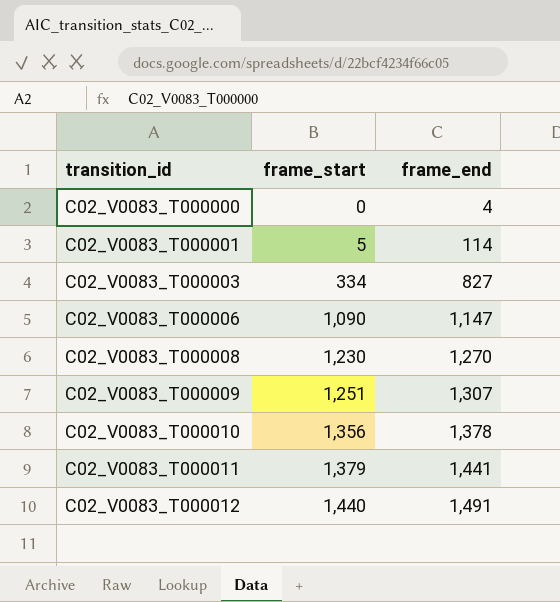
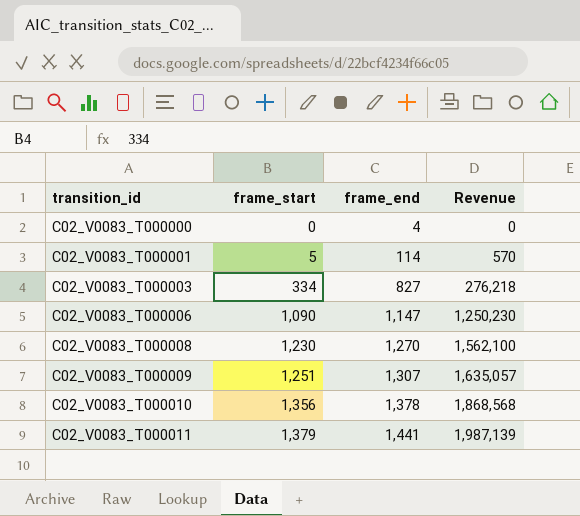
column Revenue | formula: none -> [frame_start] * [frame_end]
row C02_V0083_T000012: 1,440 | 1,491 -> none

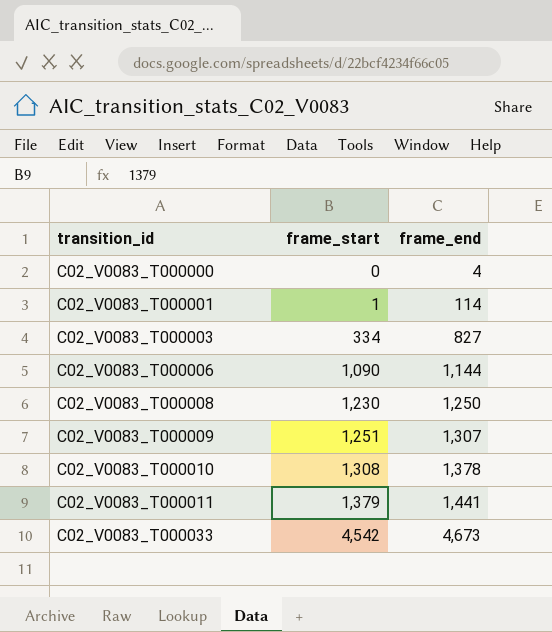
column Revenue | formula: [frame_start] * [frame_end] -> none
C02_V0083_T000001 | frame_start: 5 -> 1
C02_V0083_T000006 | frame_end: 1,147 -> 1,144
C02_V0083_T000008 | frame_end: 1,270 -> 1,250
C02_V0083_T000010 | frame_start: 1,356 -> 1,308
row C02_V0083_T000033: none -> 4,542 | 4,673

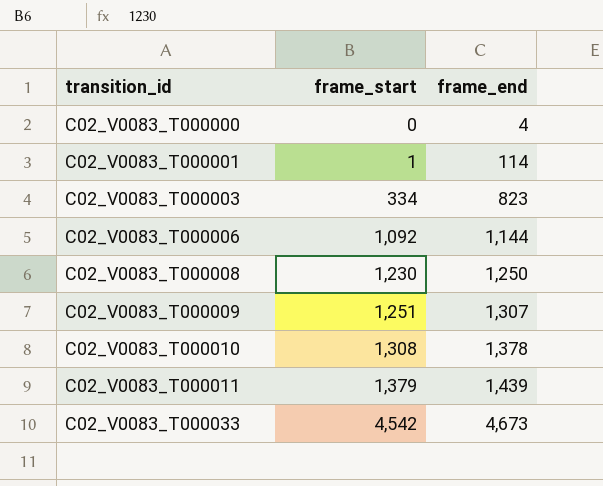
C02_V0083_T000003 | frame_end: 827 -> 823
C02_V0083_T000006 | frame_start: 1,090 -> 1,092
C02_V0083_T000011 | frame_end: 1,441 -> 1,439

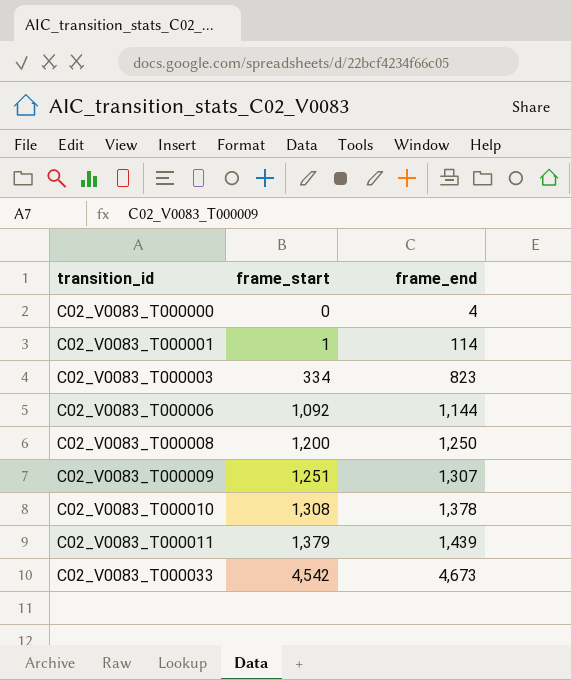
C02_V0083_T000008 | frame_start: 1,230 -> 1,200

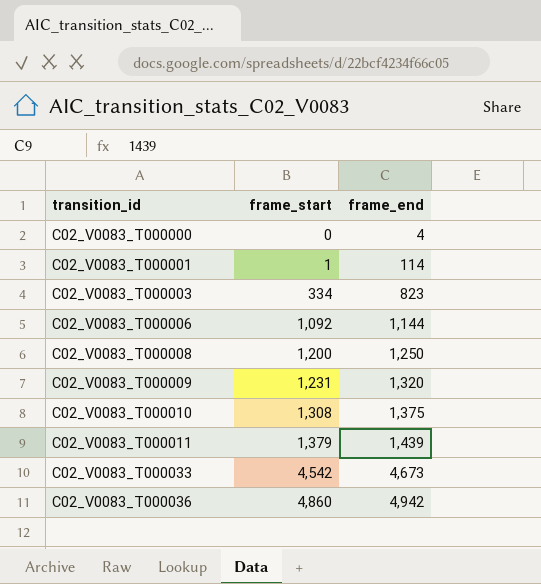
C02_V0083_T000009 | frame_start: 1,251 -> 1,231
C02_V0083_T000009 | frame_end: 1,307 -> 1,320
C02_V0083_T000010 | frame_end: 1,378 -> 1,375
row C02_V0083_T000036: none -> 4,860 | 4,942

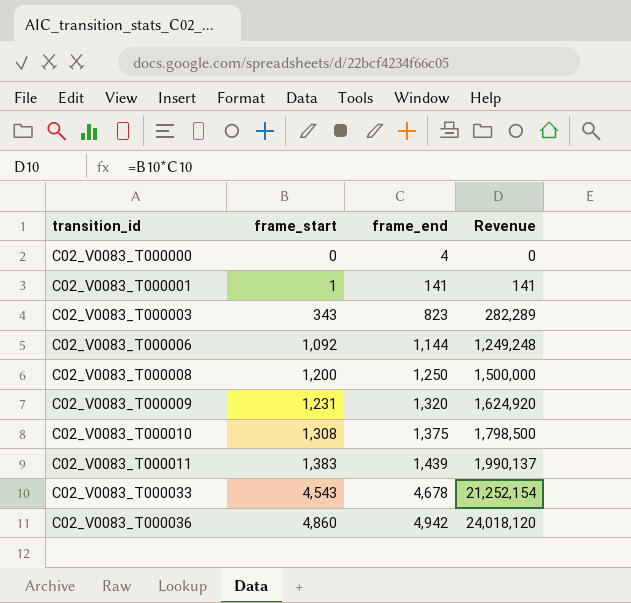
column Revenue | formula: none -> [frame_start] * [frame_end]
C02_V0083_T000001 | frame_end: 114 -> 141
C02_V0083_T000003 | frame_start: 334 -> 343
C02_V0083_T000011 | frame_start: 1,379 -> 1,383
C02_V0083_T000033 | frame_start: 4,542 -> 4,543
C02_V0083_T000033 | frame_end: 4,673 -> 4,678

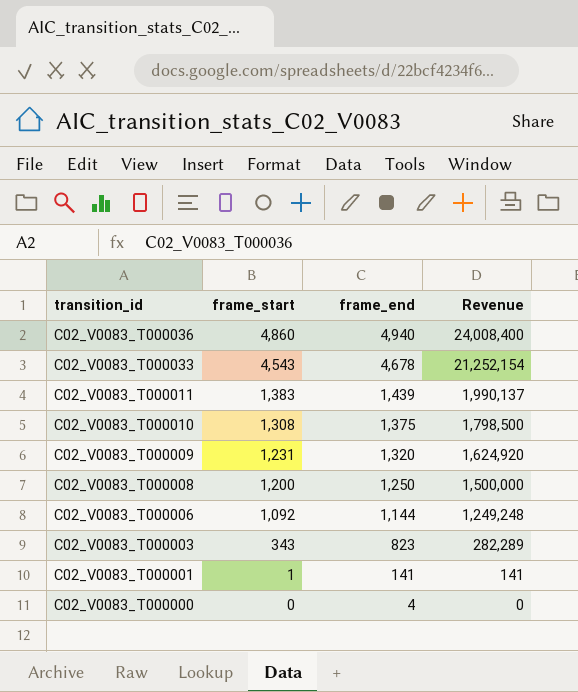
row order: transition_id ascending -> transition_id descending
C02_V0083_T000036 | frame_end: 4,942 -> 4,940
C02_V0083_T000036 | Revenue: 24,018,120 -> 24,008,400

